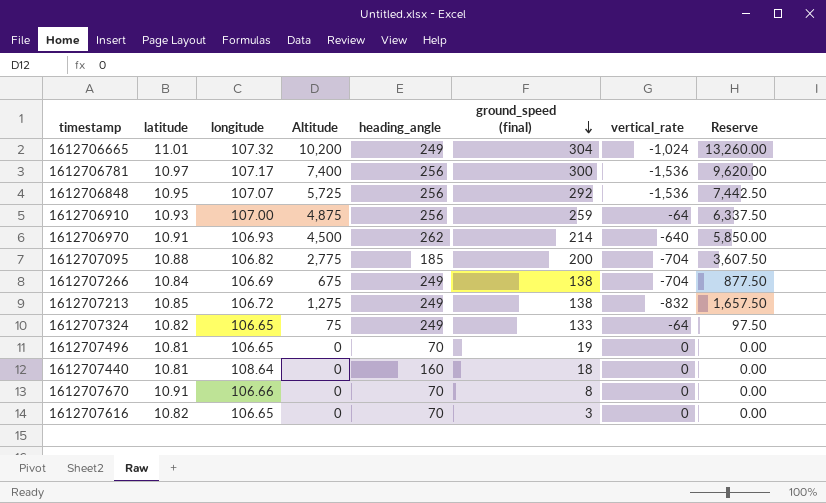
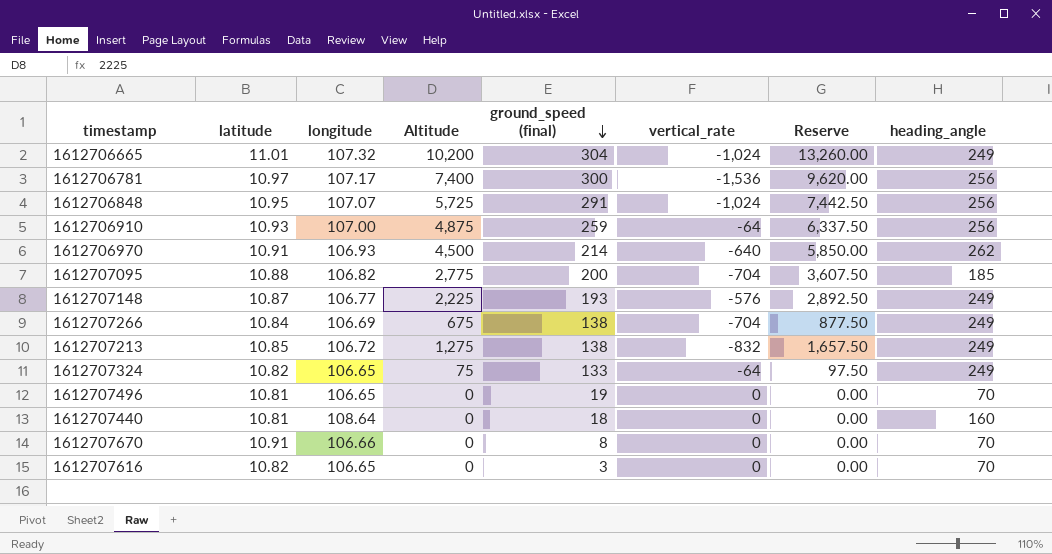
column heading_angle | position: 5 -> 8
1612706848 | ground_speed (final): 292 -> 291
1612706848 | vertical_rate: -1,536 -> -1,024
row 1612707148: none -> 10.87 | 106.77 | 2,225 | 193 | -576 | 2,892.50 | 249

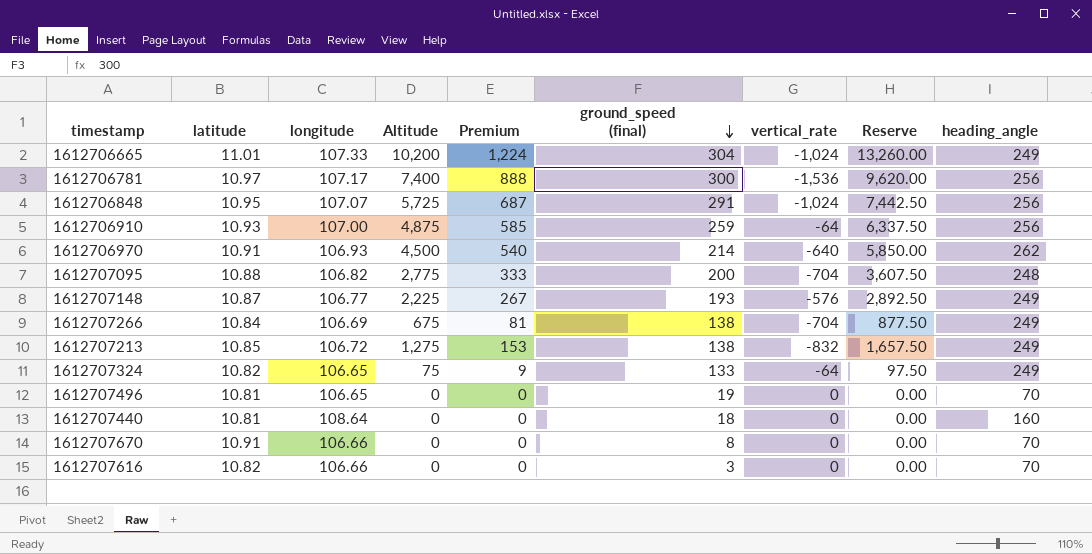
column Premium | formula: none -> [Altitude] * 0.12
1612706665 | longitude: 107.32 -> 107.33
1612707095 | heading_angle: 185 -> 248
1612707616 | longitude: 106.65 -> 106.66

